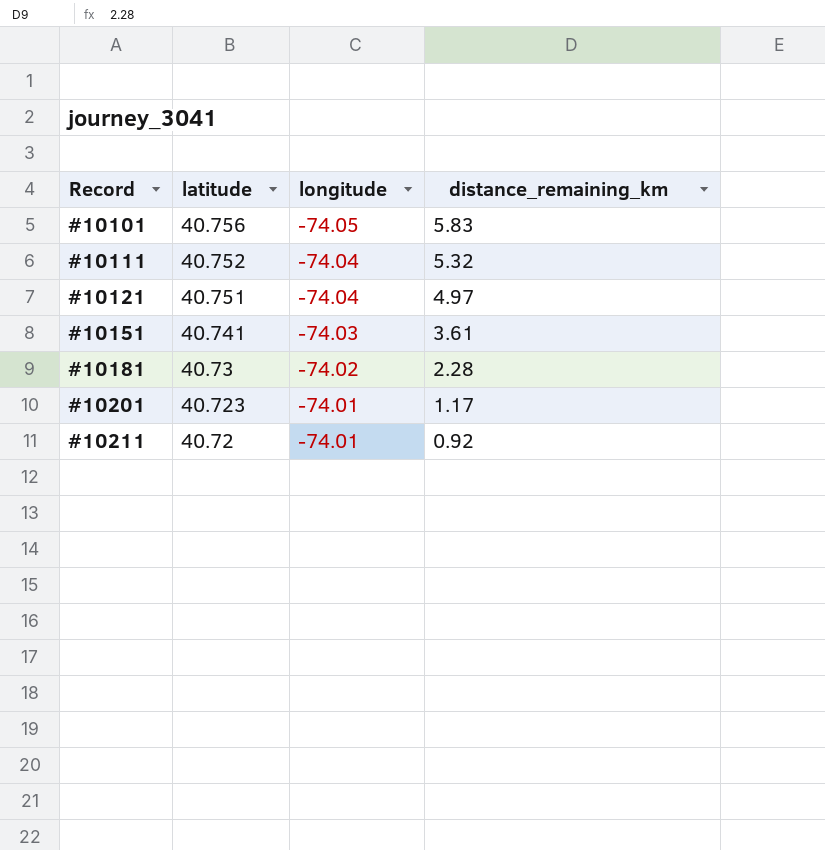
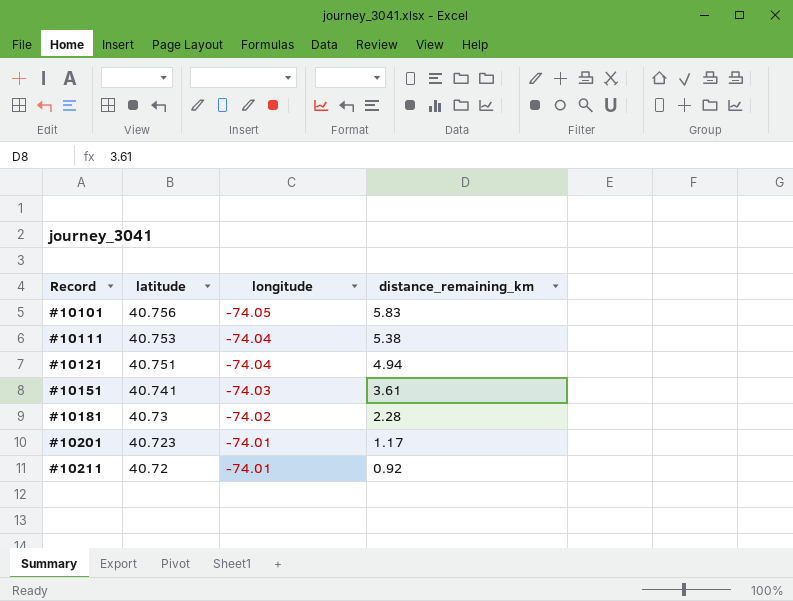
#10111 | latitude: 40.752 -> 40.753
#10111 | distance_remaining_km: 5.32 -> 5.38
#10121 | distance_remaining_km: 4.97 -> 4.94

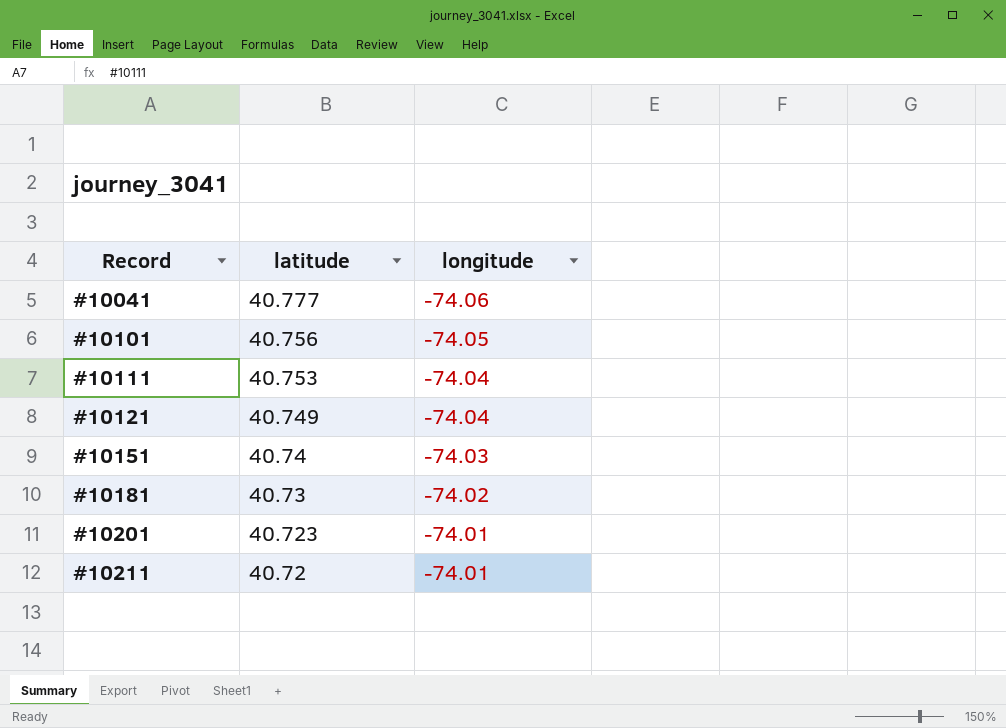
column distance_remaining_km | position: 4 -> none
row #10041: none -> 40.777 | -74.06
#10121 | latitude: 40.751 -> 40.749
#10151 | latitude: 40.741 -> 40.74

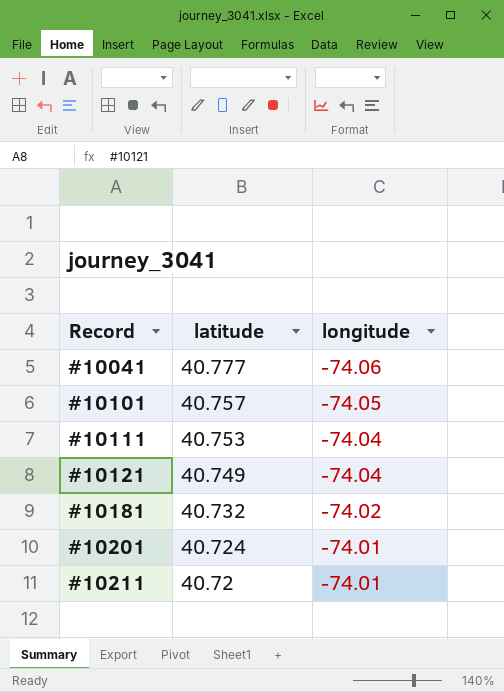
row #10151: 40.74 | -74.03 -> none
#10101 | latitude: 40.756 -> 40.757
#10181 | latitude: 40.73 -> 40.732
#10201 | latitude: 40.723 -> 40.724

